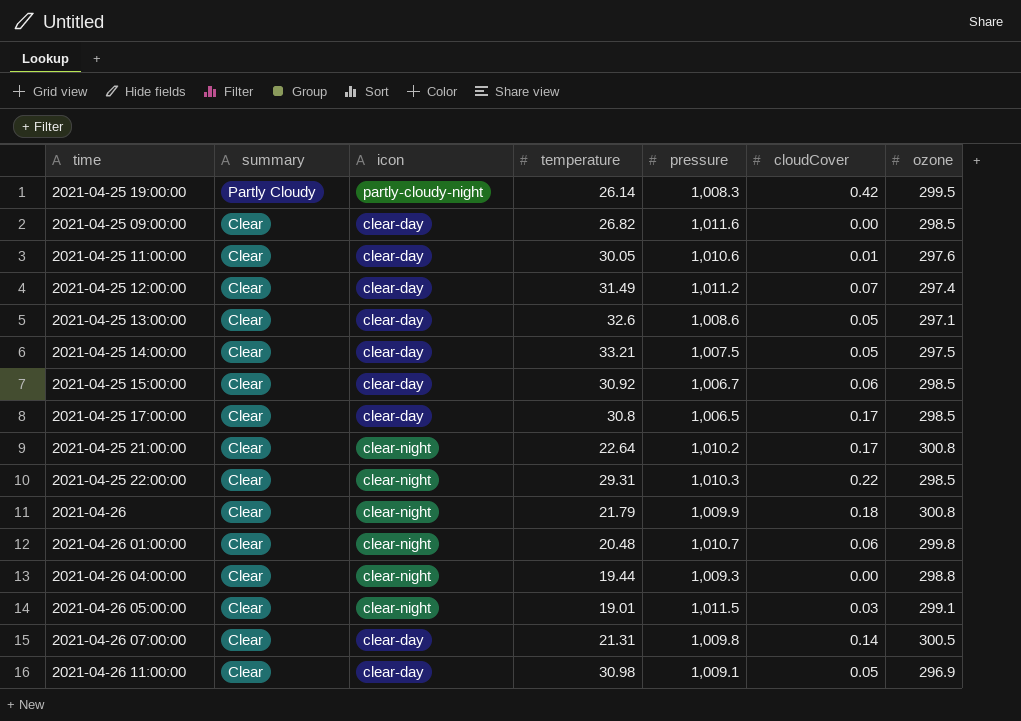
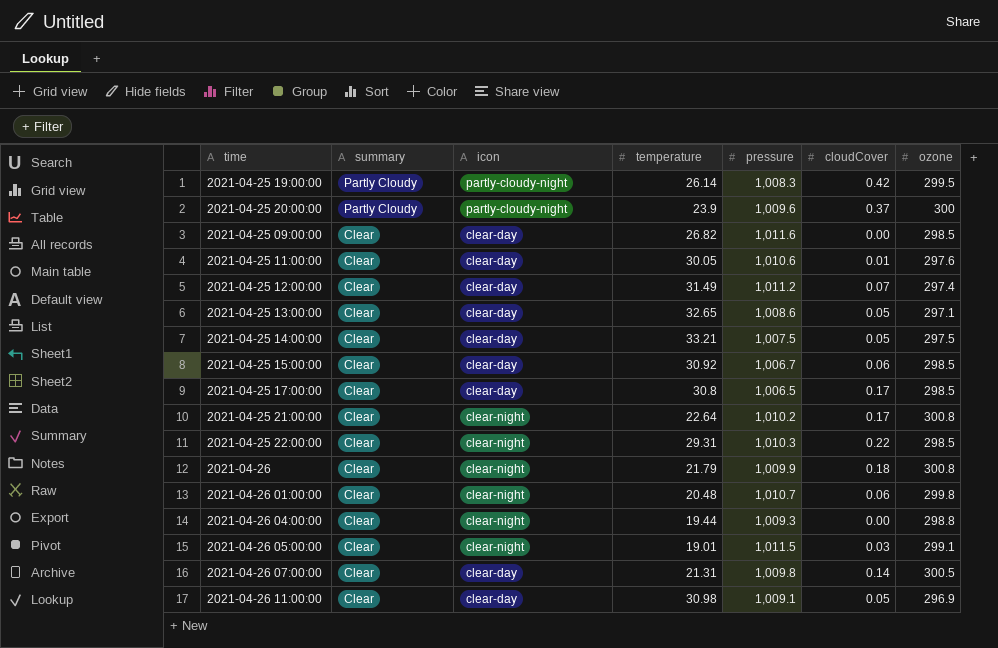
row 2021-04-25 20:00:00: none -> Partly Cloudy | partly-cloudy-night | 23.9 | 1,009.6 | 0.37 | 300
2021-04-25 13:00:00 | temperature: 32.6 -> 32.65

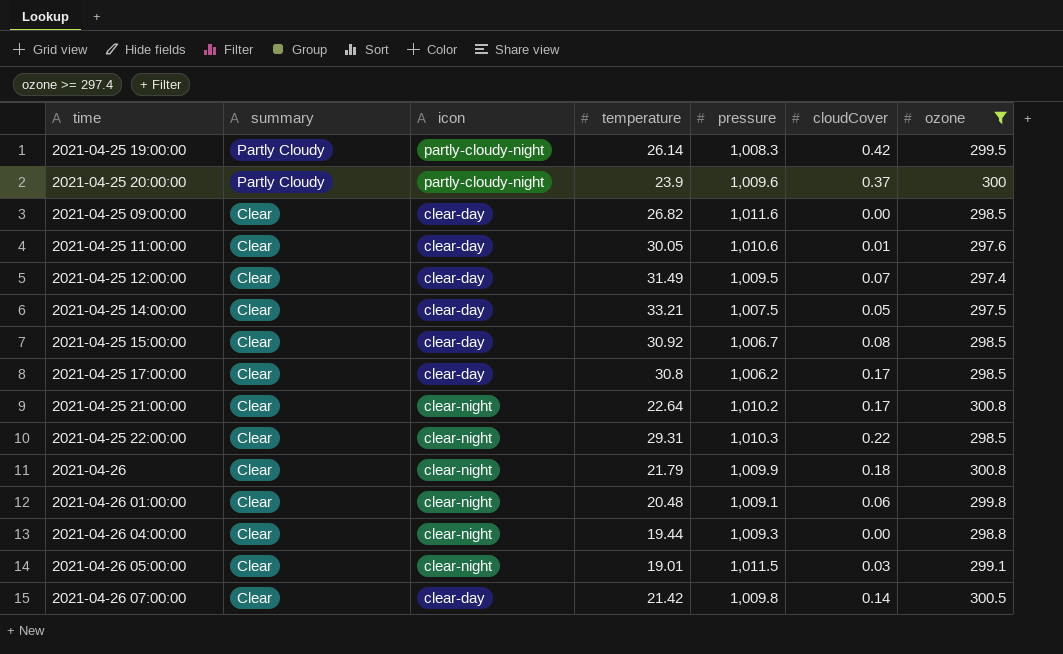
filter: none -> ozone >= 297.4
2021-04-25 12:00:00 | pressure: 1,011.2 -> 1,009.5
2021-04-25 15:00:00 | cloudCover: 0.06 -> 0.08
2021-04-25 17:00:00 | pressure: 1,006.5 -> 1,006.2
2021-04-26 01:00:00 | pressure: 1,010.7 -> 1,009.1
2021-04-26 07:00:00 | temperature: 21.31 -> 21.42

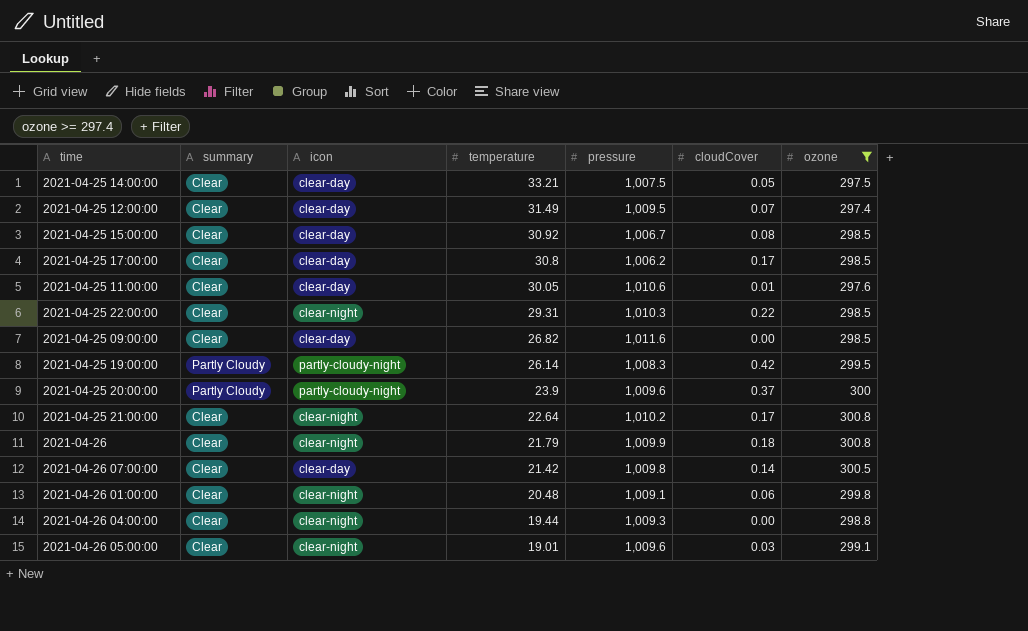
row order: summary descending -> temperature descending
2021-04-26 05:00:00 | pressure: 1,011.5 -> 1,009.6

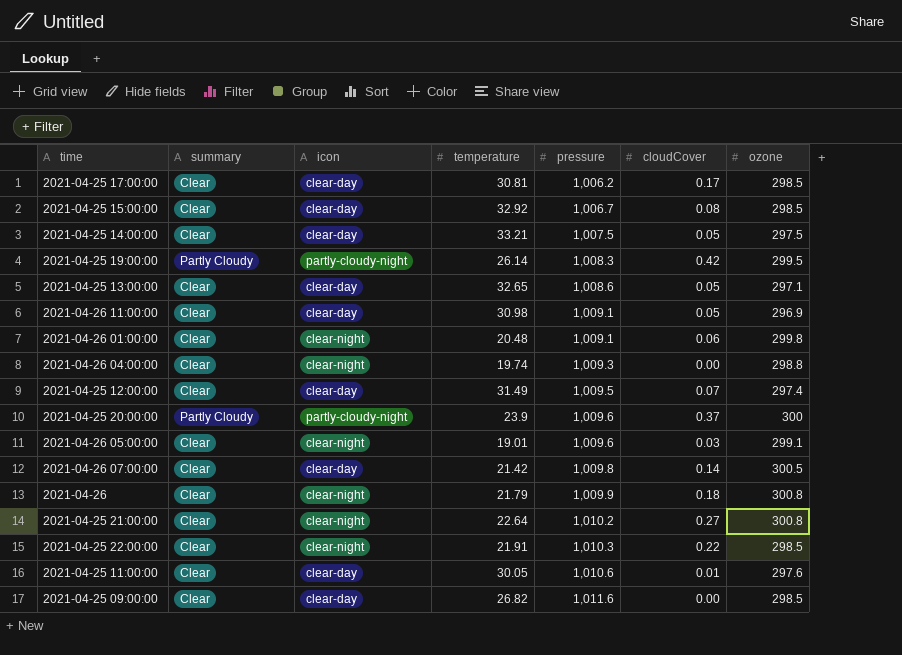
filter: ozone >= 297.4 -> none
row order: temperature descending -> pressure ascending
2021-04-25 17:00:00 | temperature: 30.8 -> 30.81
2021-04-25 15:00:00 | temperature: 30.92 -> 32.92
2021-04-26 04:00:00 | temperature: 19.44 -> 19.74
2021-04-25 21:00:00 | cloudCover: 0.17 -> 0.27
2021-04-25 22:00:00 | temperature: 29.31 -> 21.91

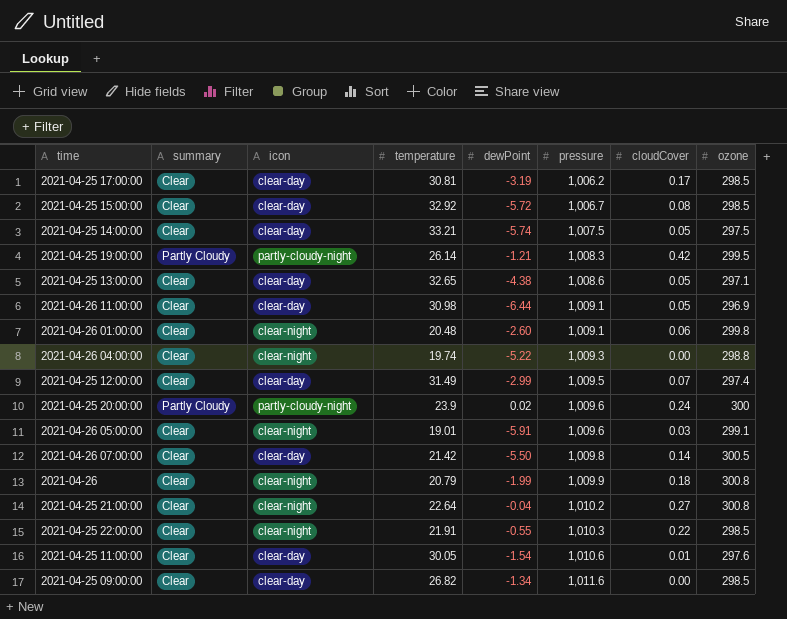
column dewPoint | position: none -> 5
2021-04-25 20:00:00 | cloudCover: 0.37 -> 0.24
2021-04-26 | temperature: 21.79 -> 20.79

